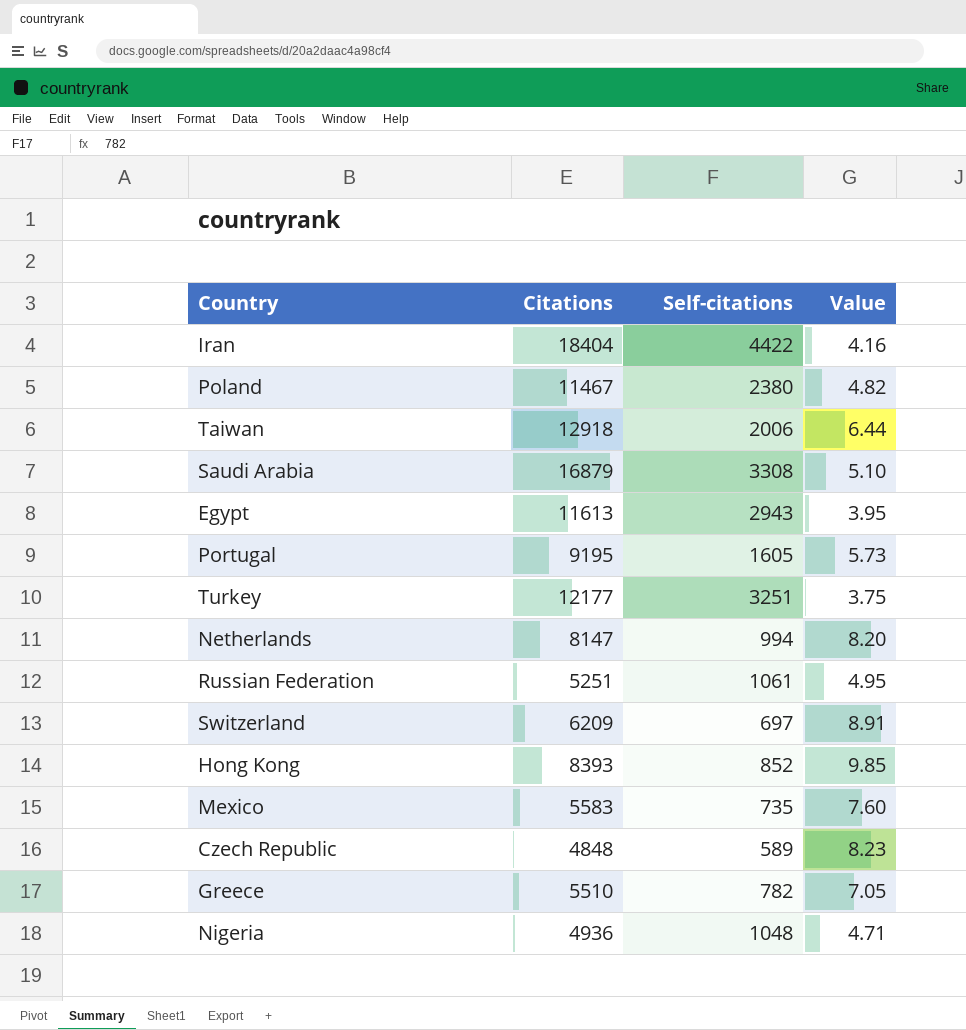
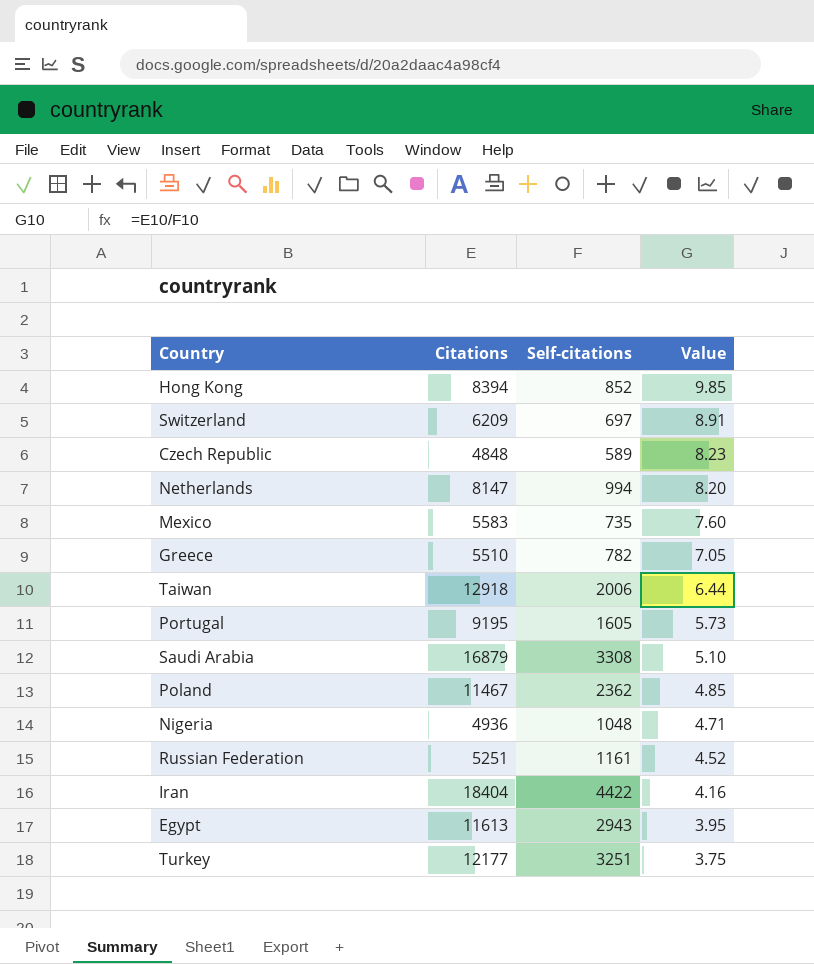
row order: none -> Value descending
Hong Kong | Citations: 8393 -> 8394
Poland | Self-citations: 2380 -> 2362
Poland | Value: 4.82 -> 4.85
Russian Federation | Self-citations: 1061 -> 1161
Russian Federation | Value: 4.95 -> 4.52

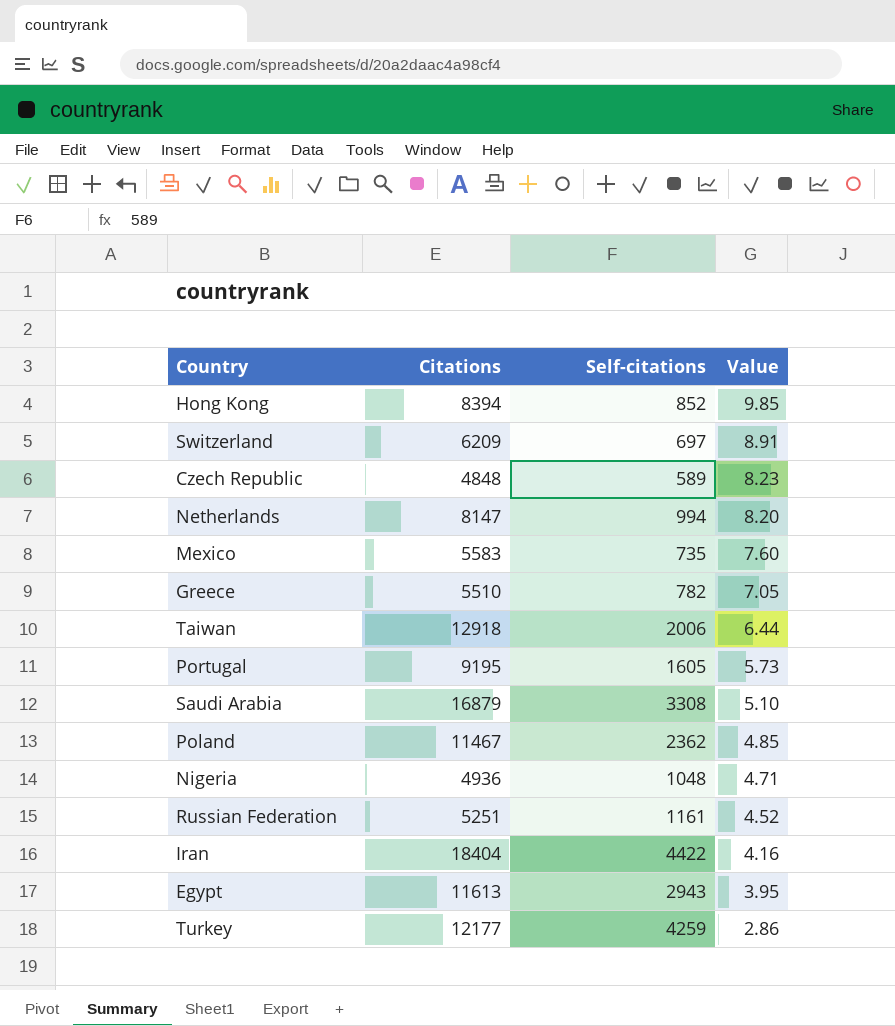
Turkey | Self-citations: 3251 -> 4259
Turkey | Value: 3.75 -> 2.86

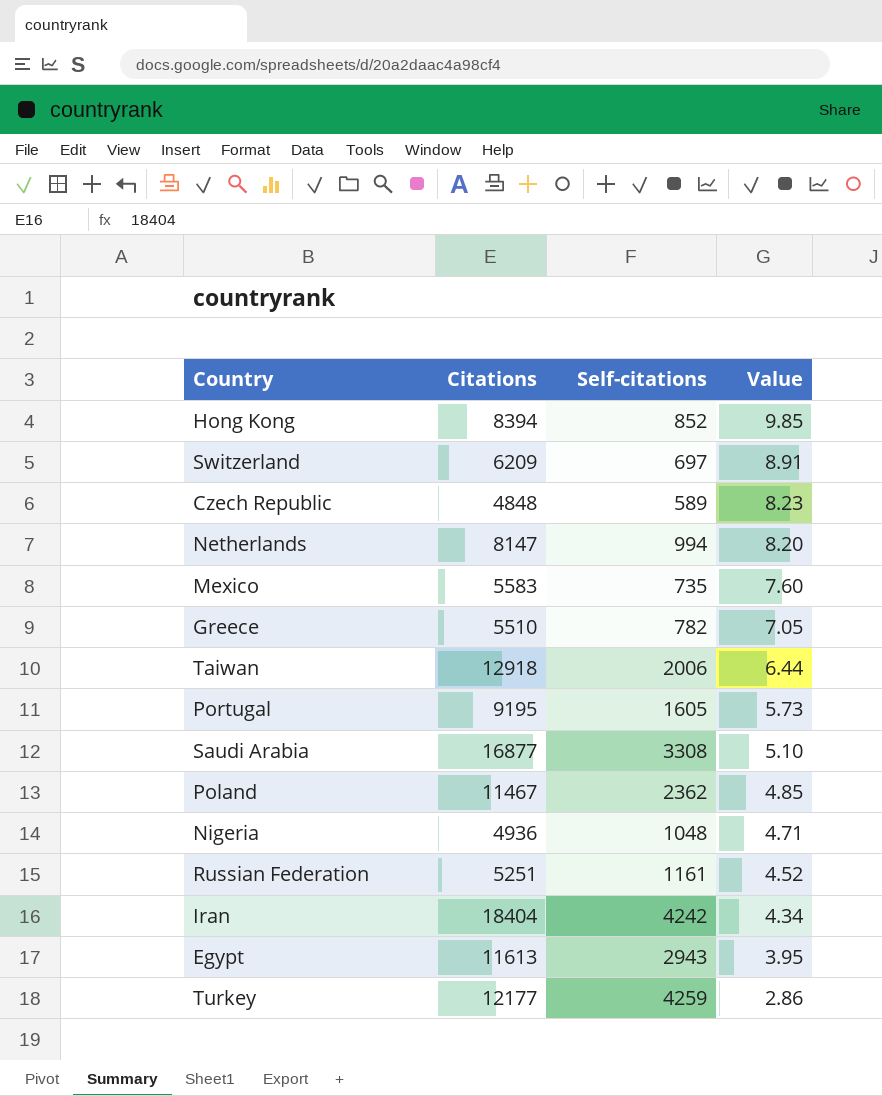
Saudi Arabia | Citations: 16879 -> 16877
Iran | Self-citations: 4422 -> 4242
Iran | Value: 4.16 -> 4.34

